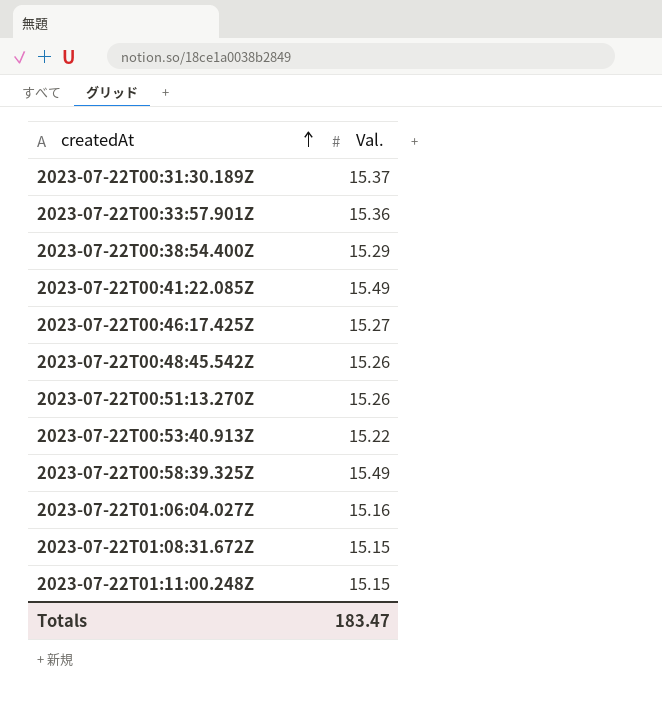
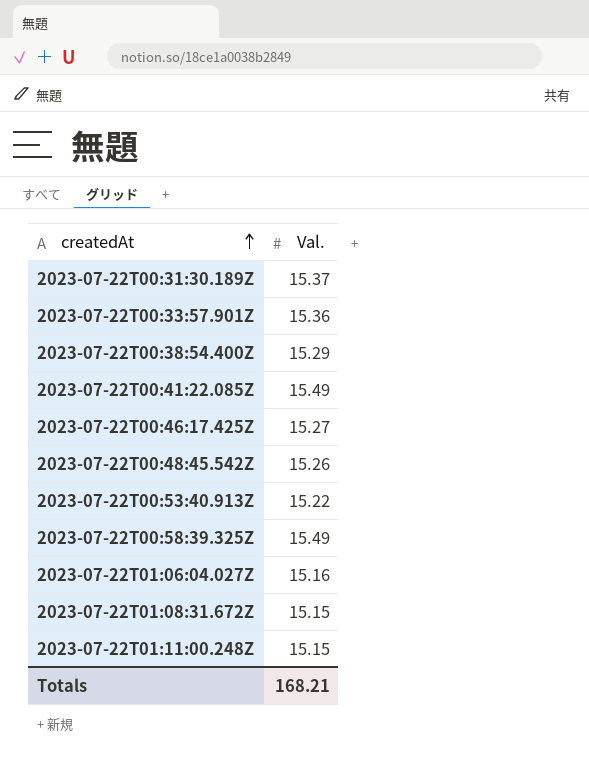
row 2023-07-22T00:51:13.270Z: 15.26 -> none
Totals | Val.: 183.47 -> 168.21

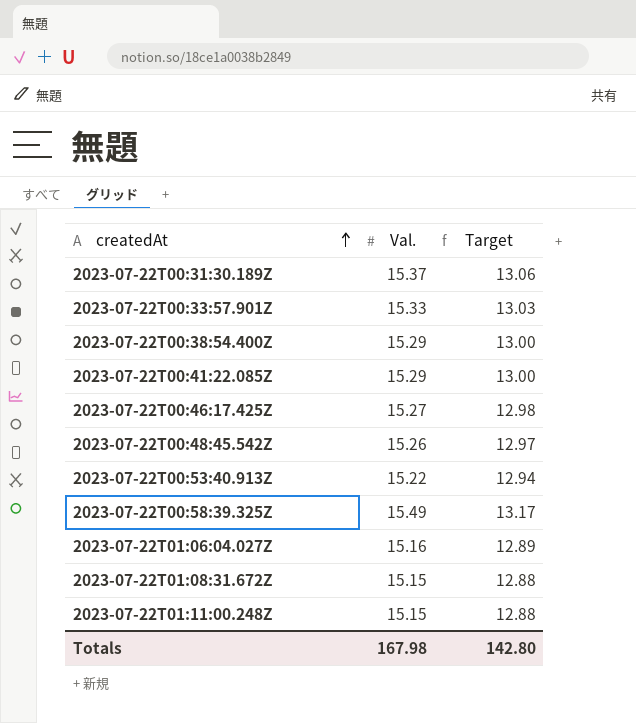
column Target | formula: none -> [Val.] * 0.85
2023-07-22T00:33:57.901Z | Val.: 15.36 -> 15.33
2023-07-22T00:41:22.085Z | Val.: 15.49 -> 15.29
Totals | Val.: 168.21 -> 167.98

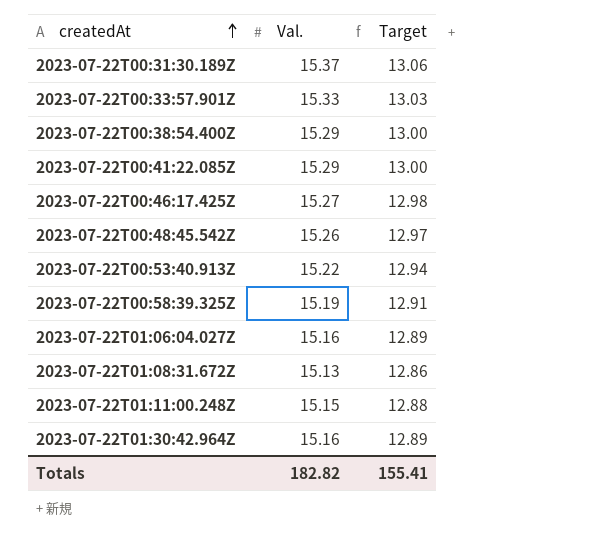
2023-07-22T00:58:39.325Z | Val.: 15.49 -> 15.19
2023-07-22T00:58:39.325Z | Target: 13.17 -> 12.91
2023-07-22T01:08:31.672Z | Val.: 15.15 -> 15.13
2023-07-22T01:08:31.672Z | Target: 12.88 -> 12.86
row 2023-07-22T01:30:42.964Z: none -> 15.16 | 12.89
Totals | Val.: 167.98 -> 182.82
Totals | Target: 142.80 -> 155.41

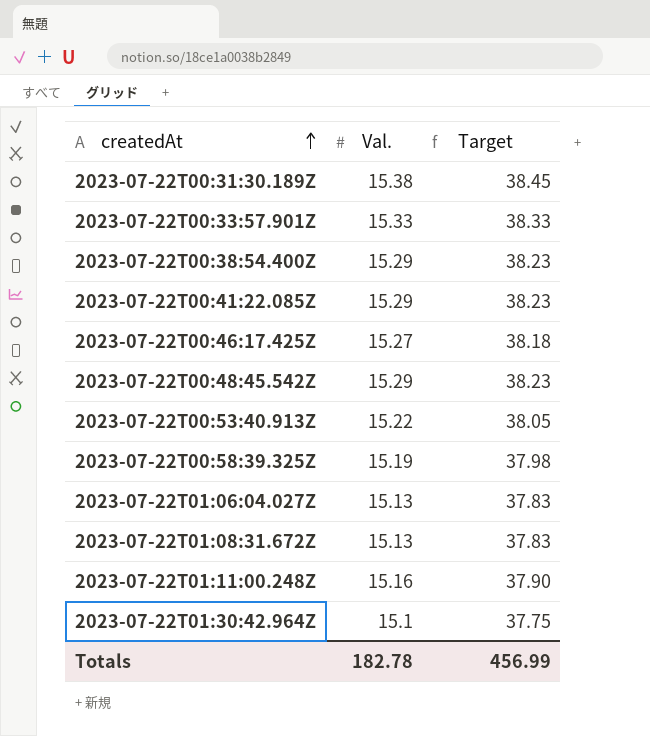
column Target | formula: [Val.] * 0.85 -> [Val.] * 2.5
2023-07-22T00:31:30.189Z | Val.: 15.37 -> 15.38
2023-07-22T00:48:45.542Z | Val.: 15.26 -> 15.29
2023-07-22T01:06:04.027Z | Val.: 15.16 -> 15.13
2023-07-22T01:11:00.248Z | Val.: 15.15 -> 15.16
2023-07-22T01:30:42.964Z | Val.: 15.16 -> 15.1
Totals | Val.: 182.82 -> 182.78
Totals | Target: 155.41 -> 456.99

